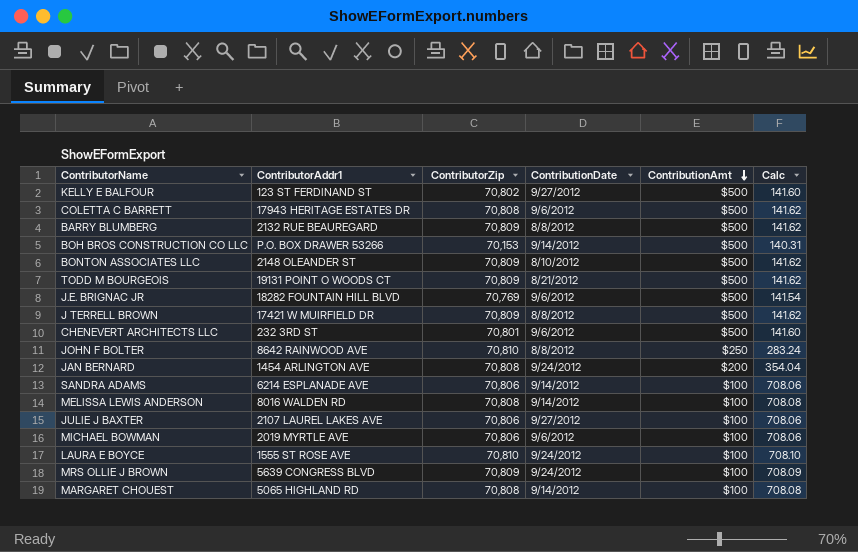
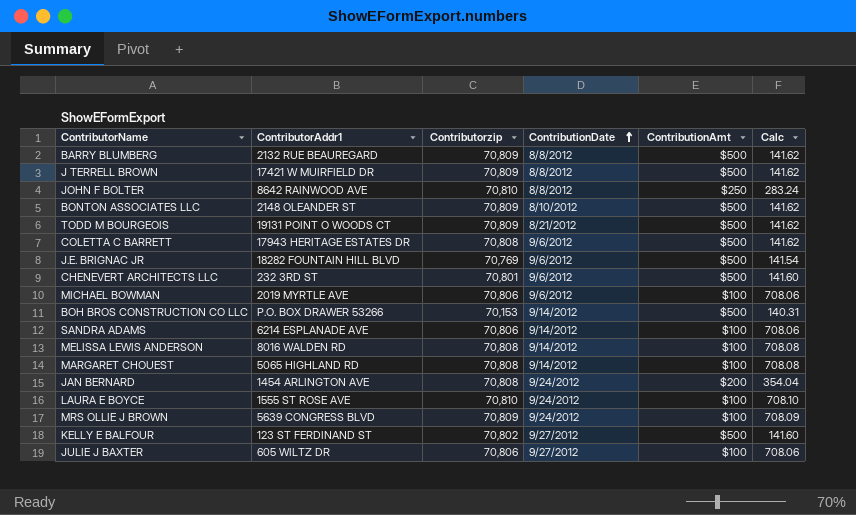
row order: ContributionAmt descending -> ContributionDate ascending
column name: ContributorZip -> Contributorzip
JULIE J BAXTER | ContributorAddr1: 2107 LAUREL LAKES AVE -> 605 WILTZ DR

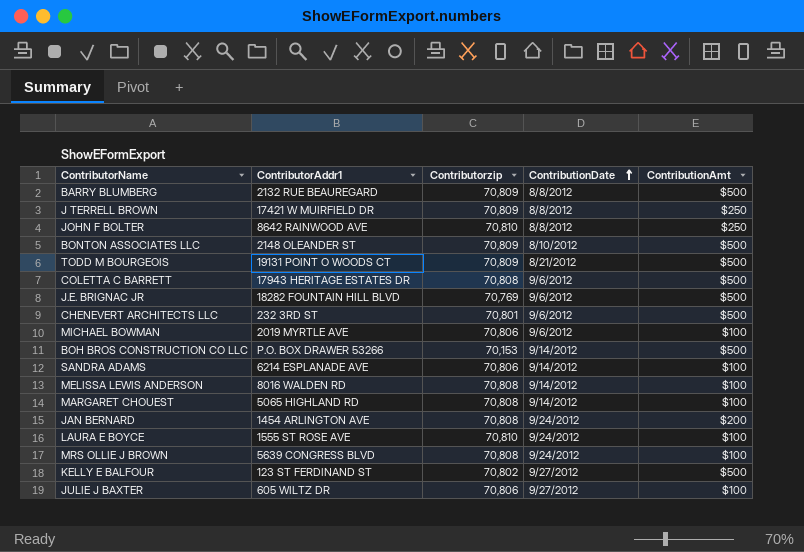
column Calc | formula: [Contributorzip] / [ContributionAmt] -> none
J TERRELL BROWN | ContributionAmt: $500 -> $250
MRS OLLIE J BROWN | Contributorzip: 70,809 -> 70,808

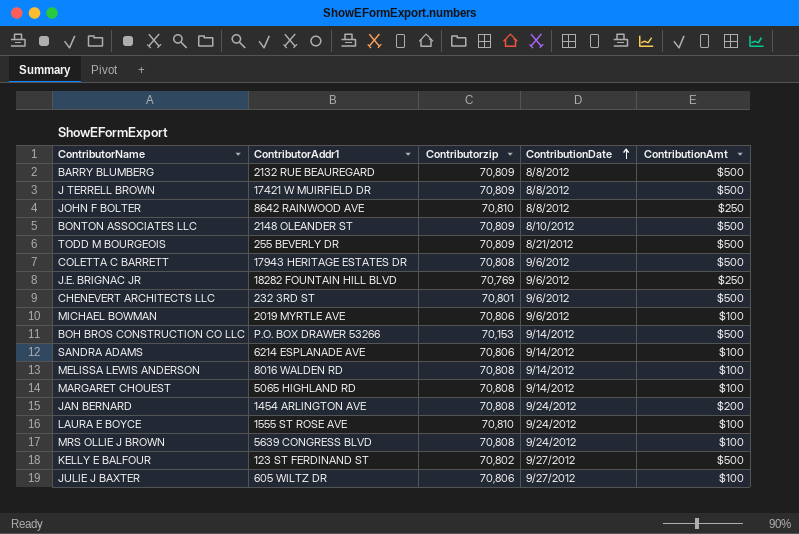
J TERRELL BROWN | ContributionAmt: $250 -> $500
TODD M BOURGEOIS | ContributorAddr1: 19131 POINT O WOODS CT -> 255 BEVERLY DR
J.E. BRIGNAC JR | ContributionAmt: $500 -> $250

